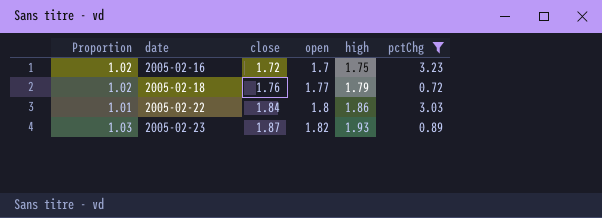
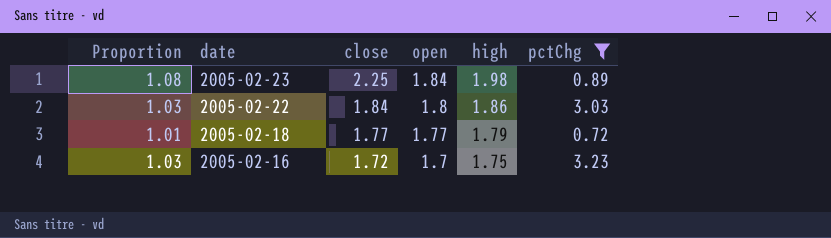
row order: date ascending -> date descending
column Proportion | formula: [high] / [close] -> [high] / [open]
2005-02-23 | close: 1.87 -> 2.25
2005-02-23 | open: 1.82 -> 1.84
2005-02-23 | high: 1.93 -> 1.98
2005-02-18 | close: 1.76 -> 1.77

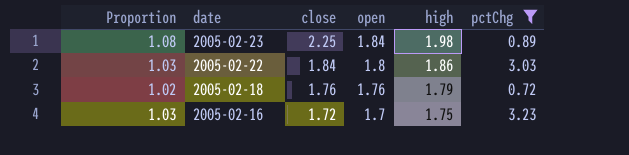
2005-02-18 | Proportion: 1.01 -> 1.02
2005-02-18 | close: 1.77 -> 1.76
2005-02-18 | open: 1.77 -> 1.76

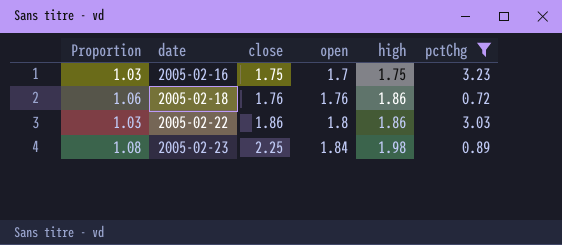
row order: date descending -> date ascending
2005-02-16 | close: 1.72 -> 1.75
2005-02-18 | Proportion: 1.02 -> 1.06
2005-02-18 | high: 1.79 -> 1.86
2005-02-22 | close: 1.84 -> 1.86

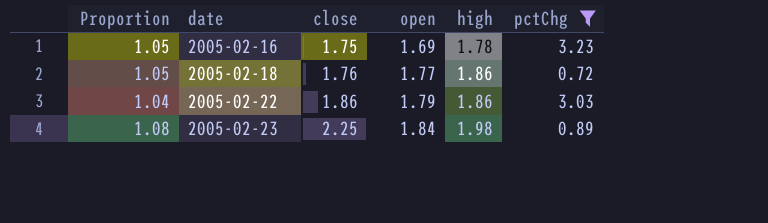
2005-02-16 | Proportion: 1.03 -> 1.05
2005-02-16 | open: 1.7 -> 1.69
2005-02-16 | high: 1.75 -> 1.78
2005-02-18 | Proportion: 1.06 -> 1.05
2005-02-18 | open: 1.76 -> 1.77
2005-02-22 | Proportion: 1.03 -> 1.04
2005-02-22 | open: 1.8 -> 1.79

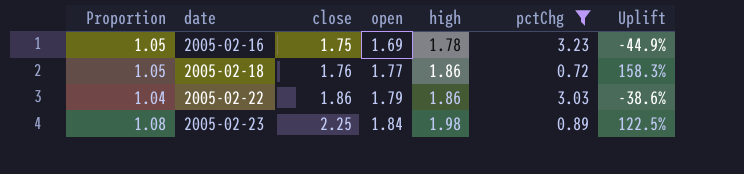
column Uplift | formula: none -> ([high] - [pctChg]) / [pctChg]

